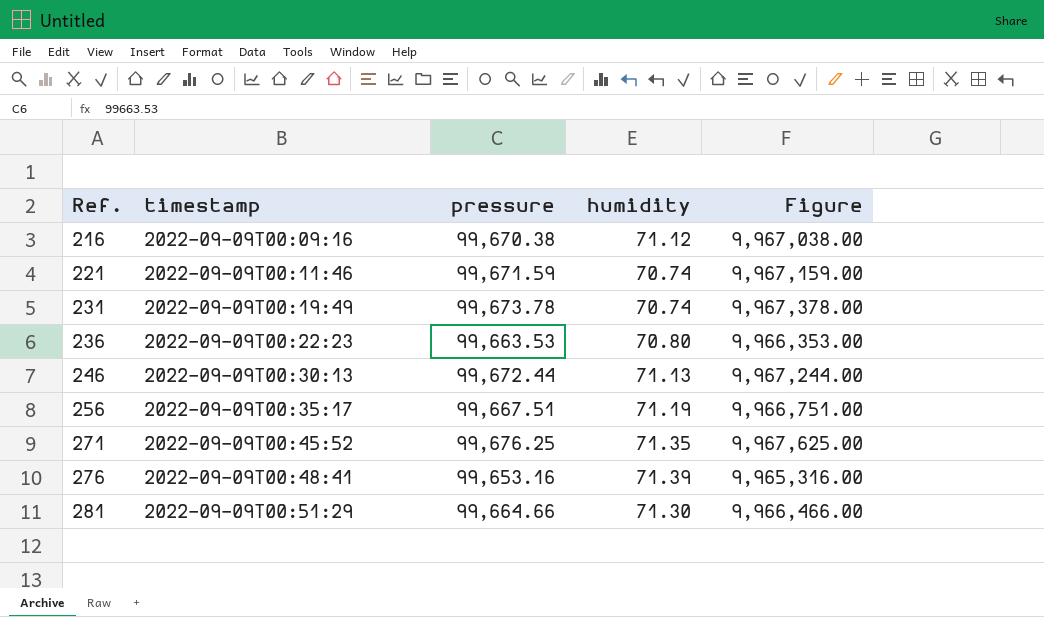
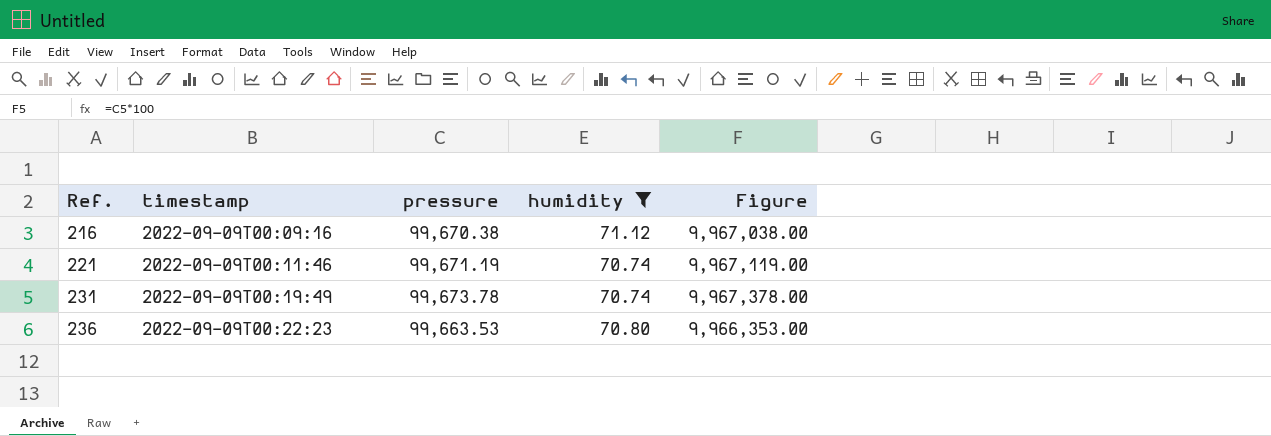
filter: none -> humidity <= 71.12
221 | pressure: 99,671.59 -> 99,671.19
221 | Figure: 9,967,159.00 -> 9,967,119.00

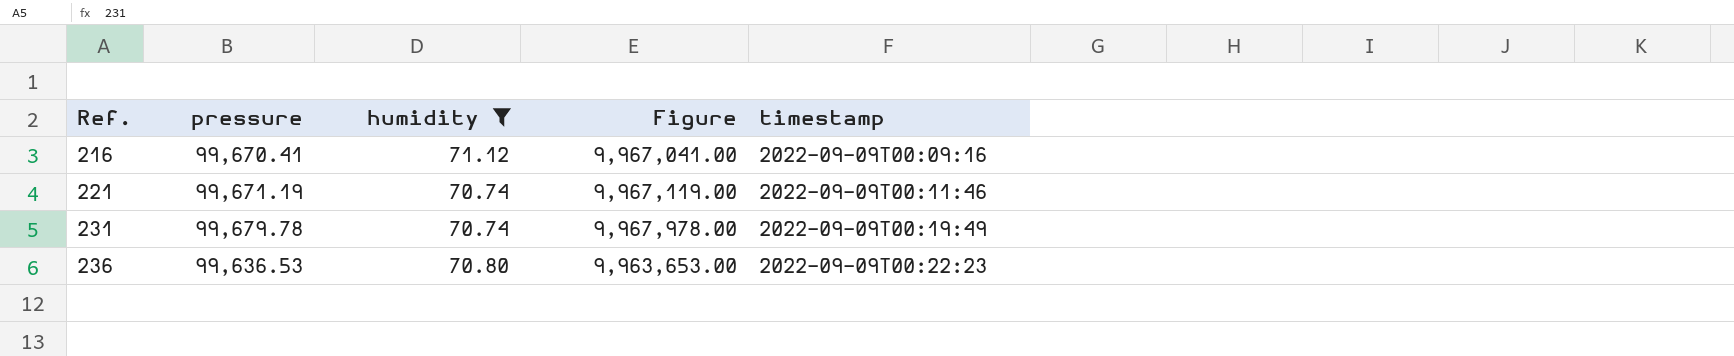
column timestamp | position: 2 -> 5
216 | pressure: 99,670.38 -> 99,670.41
216 | Figure: 9,967,038.00 -> 9,967,041.00
231 | pressure: 99,673.78 -> 99,679.78
231 | Figure: 9,967,378.00 -> 9,967,978.00
236 | pressure: 99,663.53 -> 99,636.53
236 | Figure: 9,966,353.00 -> 9,963,653.00

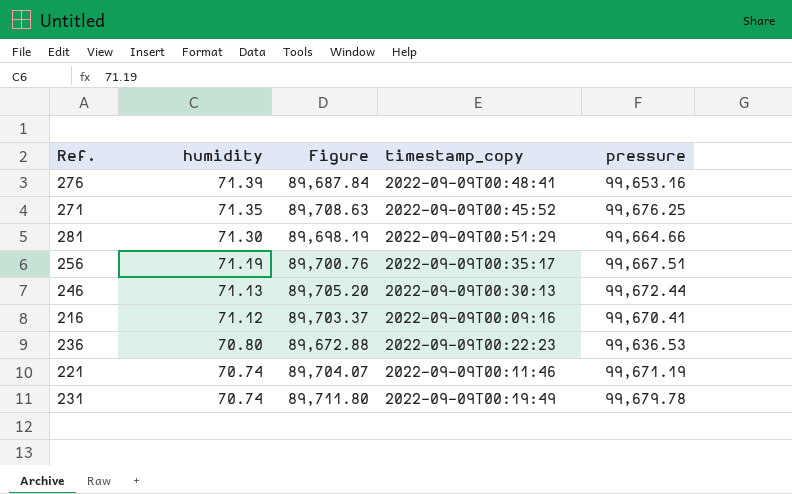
filter: humidity <= 71.12 -> none
row order: Ref. ascending -> humidity descending
column Figure | formula: [pressure] * 100 -> [pressure] * 0.9
column name: timestamp -> timestamp_copy
column pressure | position: 2 -> 5

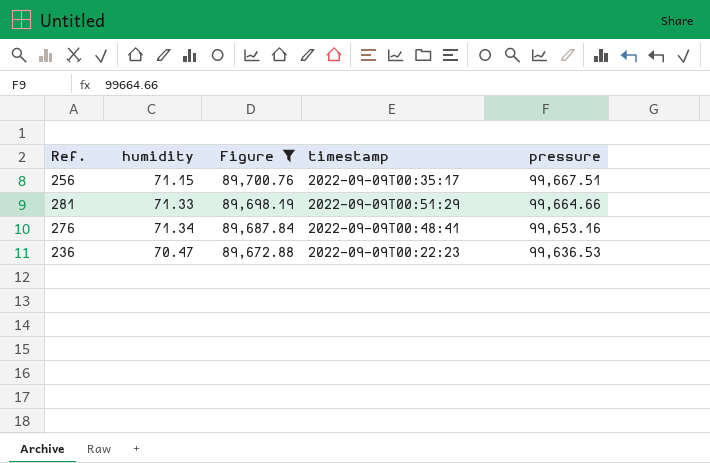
filter: none -> Figure <= 89,700.76
row order: humidity descending -> Figure descending
column name: timestamp_copy -> timestamp
256 | humidity: 71.19 -> 71.15
281 | humidity: 71.30 -> 71.33
276 | humidity: 71.39 -> 71.34
236 | humidity: 70.80 -> 70.47

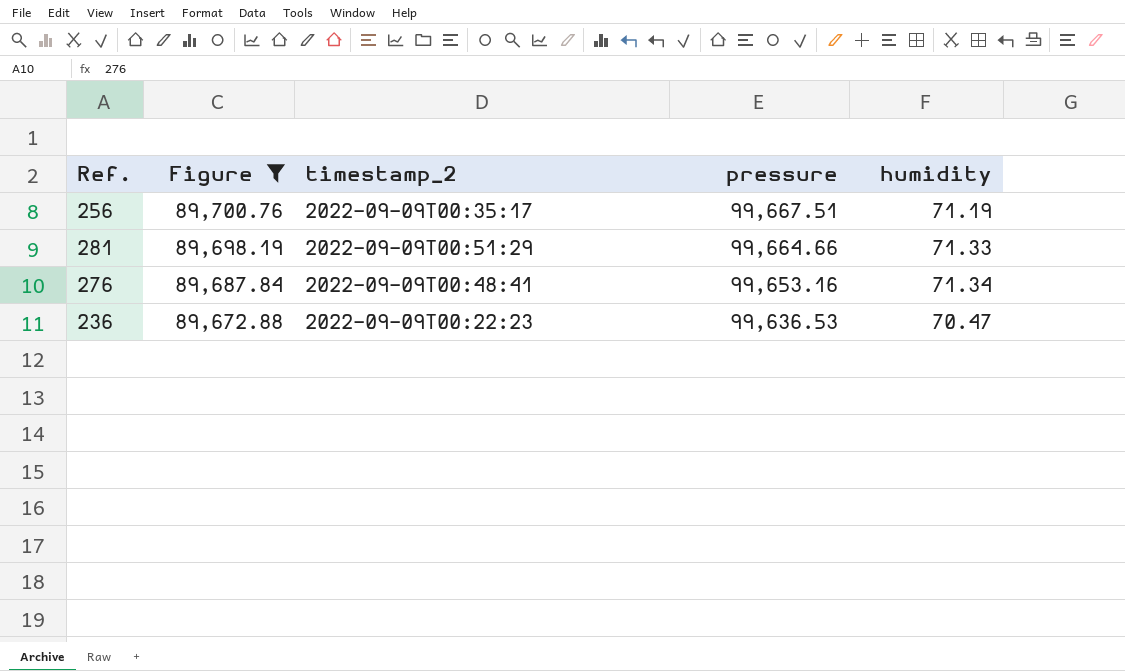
column name: timestamp -> timestamp_2
column humidity | position: 2 -> 5
256 | humidity: 71.15 -> 71.19

